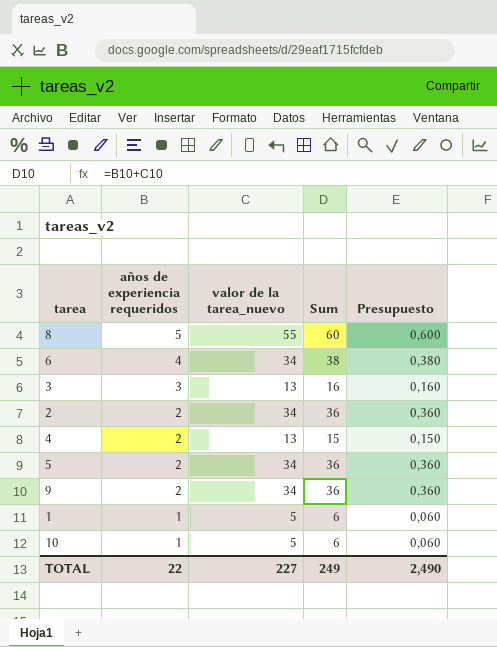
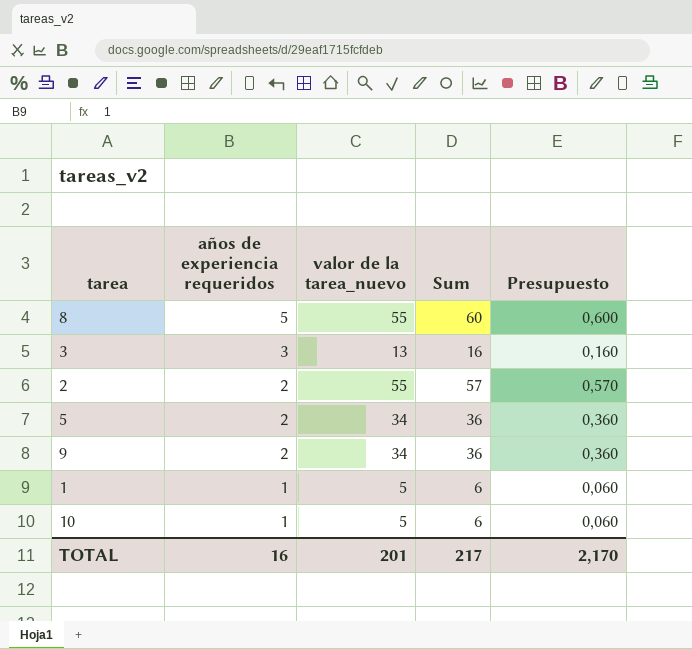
row 6: 4 | 34 | 38 | 0,380 -> none
row 4: 2 | 13 | 15 | 0,150 -> none
2 | valor de la tarea_nuevo: 34 -> 55
2 | Sum: 36 -> 57
2 | Presupuesto: 0,360 -> 0,570
TOTAL | años de experiencia requeridos: 22 -> 16
TOTAL | valor de la tarea_nuevo: 227 -> 201
TOTAL | Sum: 249 -> 217
TOTAL | Presupuesto: 2,490 -> 2,170

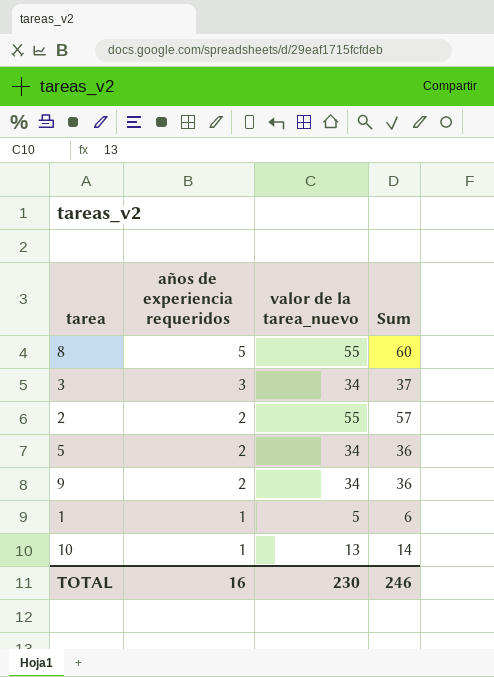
column Presupuesto | formula: [Sum] * 0,01 -> none
3 | valor de la tarea_nuevo: 13 -> 34
3 | Sum: 16 -> 37
10 | valor de la tarea_nuevo: 5 -> 13
10 | Sum: 6 -> 14
TOTAL | valor de la tarea_nuevo: 201 -> 230
TOTAL | Sum: 217 -> 246

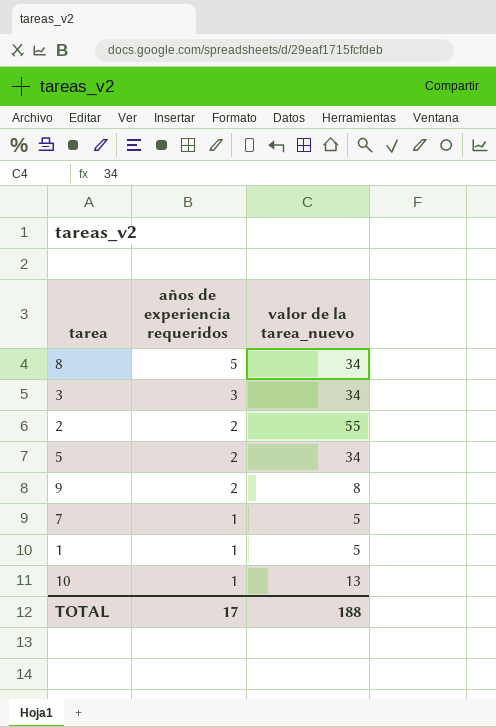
column Sum | formula: [años de experiencia requeridos] + [valor de la tarea_nuevo] -> none
8 | valor de la tarea_nuevo: 55 -> 34
9 | valor de la tarea_nuevo: 34 -> 8
row 7: none -> 1 | 5
TOTAL | años de experiencia requeridos: 16 -> 17
TOTAL | valor de la tarea_nuevo: 230 -> 188

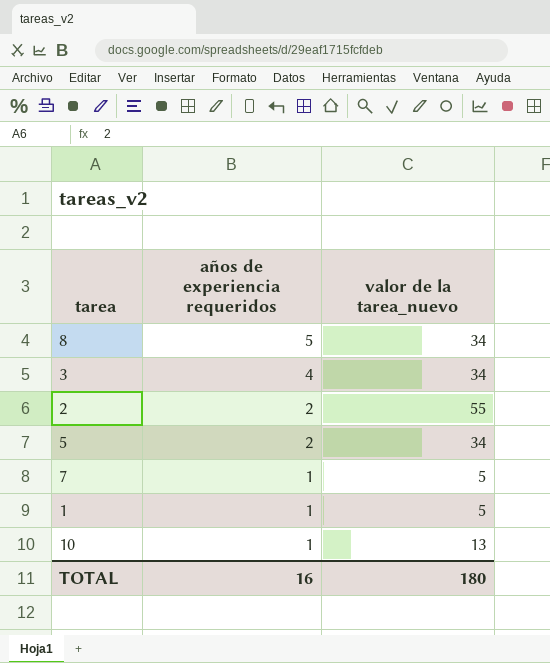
row 9: 2 | 8 -> none
3 | años de experiencia requeridos: 3 -> 4
TOTAL | años de experiencia requeridos: 17 -> 16
TOTAL | valor de la tarea_nuevo: 188 -> 180

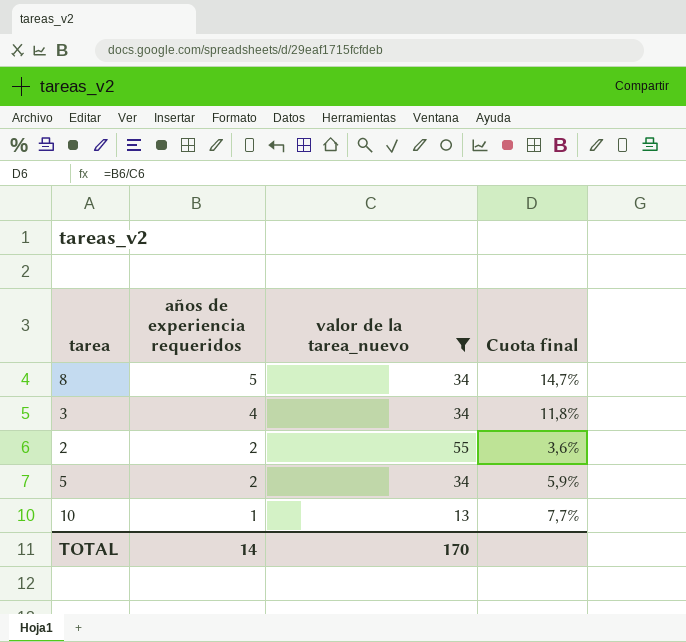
filter: none -> valor de la tarea_nuevo != 5
column Cuota final | formula: none -> [años de experiencia requeridos] / [valor de la tarea_nuevo]
TOTAL | años de experiencia requeridos: 16 -> 14
TOTAL | valor de la tarea_nuevo: 180 -> 170

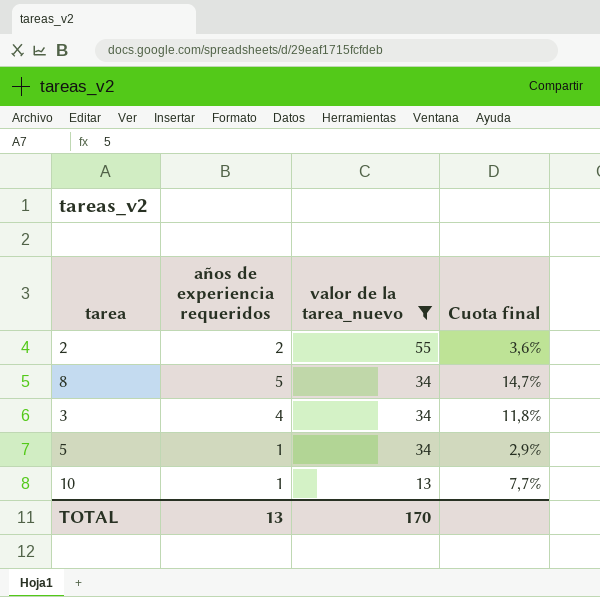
row order: años de experiencia requeridos descending -> valor de la tarea_nuevo descending
5 | años de experiencia requeridos: 2 -> 1
5 | Cuota final: 5,9% -> 2,9%
TOTAL | años de experiencia requeridos: 14 -> 13

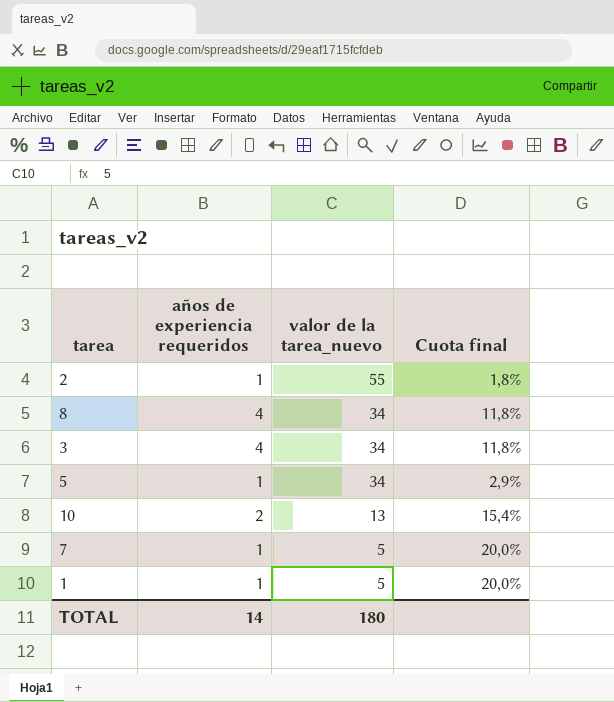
filter: valor de la tarea_nuevo != 5 -> none
2 | años de experiencia requeridos: 2 -> 1
2 | Cuota final: 3,6% -> 1,8%
8 | años de experiencia requeridos: 5 -> 4
8 | Cuota final: 14,7% -> 11,8%
10 | años de experiencia requeridos: 1 -> 2
10 | Cuota final: 7,7% -> 15,4%
TOTAL | años de experiencia requeridos: 13 -> 14
TOTAL | valor de la tarea_nuevo: 170 -> 180

